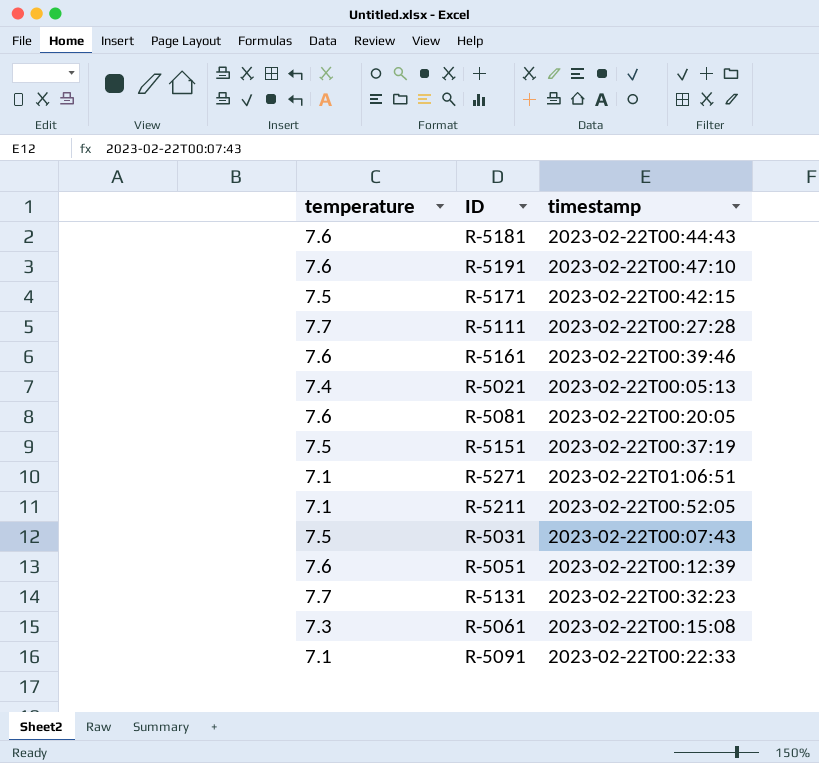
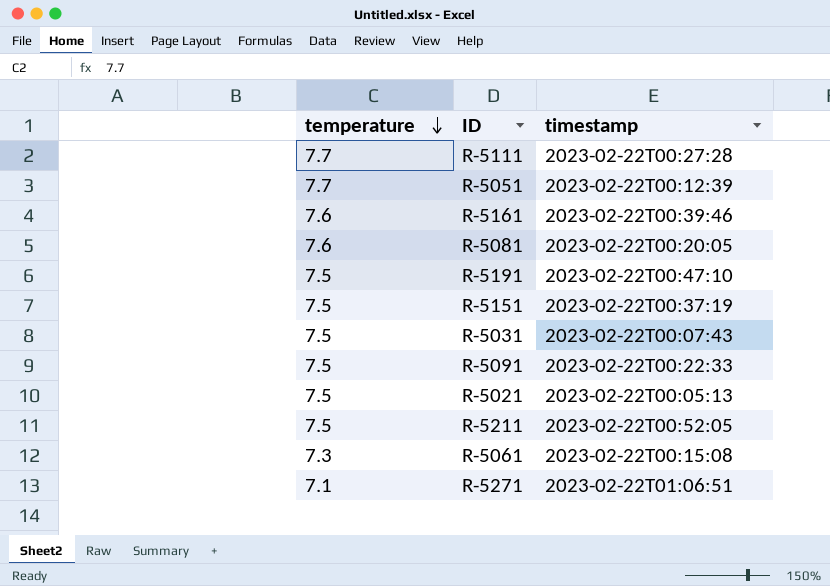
row order: none -> temperature descending
row R-5181: 7.6 | 2023-02-22T00:44:43 -> none
row R-5171: 7.5 | 2023-02-22T00:42:15 -> none
row R-5131: 7.7 | 2023-02-22T00:32:23 -> none
R-5051 | temperature: 7.6 -> 7.7
R-5191 | temperature: 7.6 -> 7.5
R-5091 | temperature: 7.1 -> 7.5
R-5021 | temperature: 7.4 -> 7.5
R-5211 | temperature: 7.1 -> 7.5

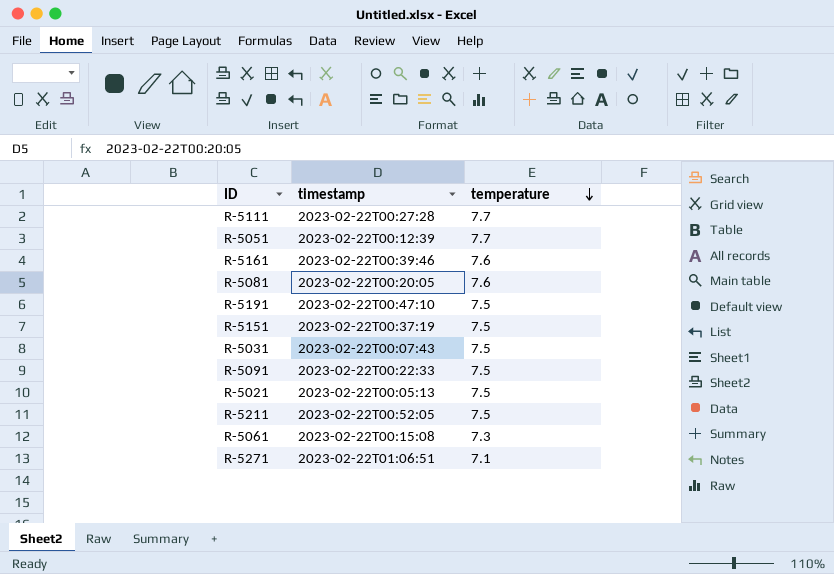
column temperature | position: 1 -> 3

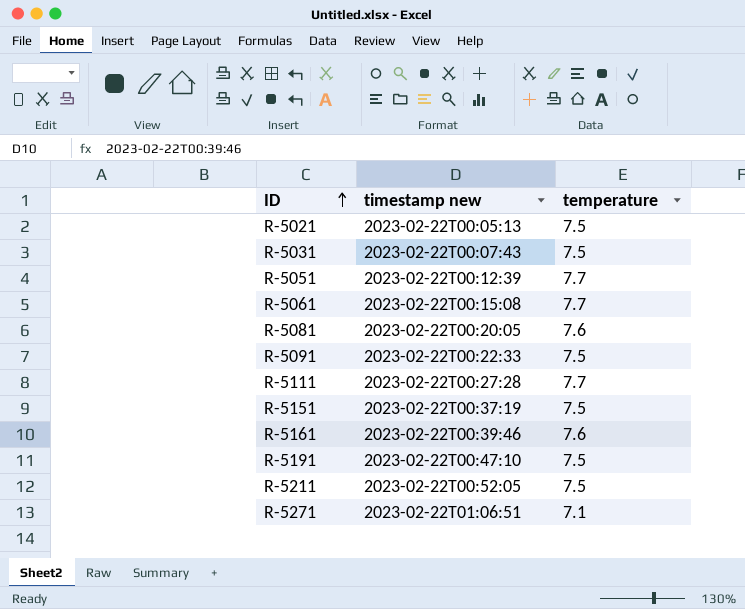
row order: temperature descending -> ID ascending
column name: timestamp -> timestamp new
R-5061 | temperature: 7.3 -> 7.7

